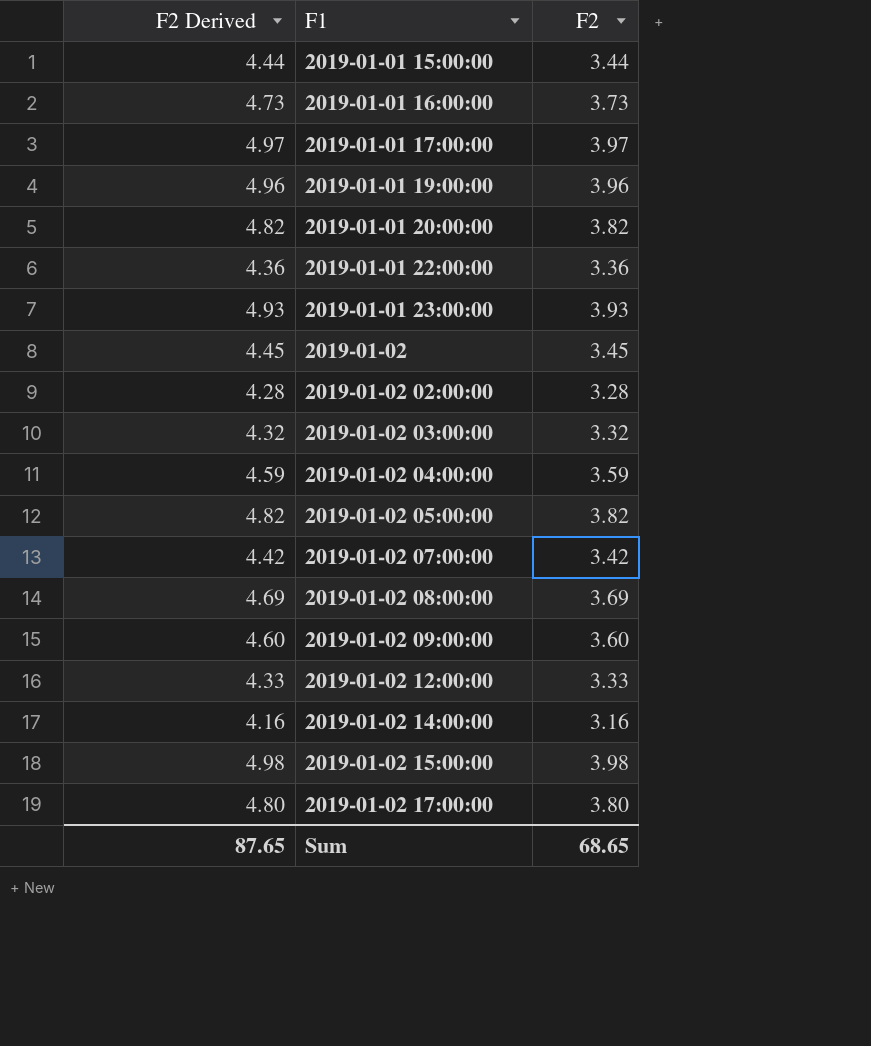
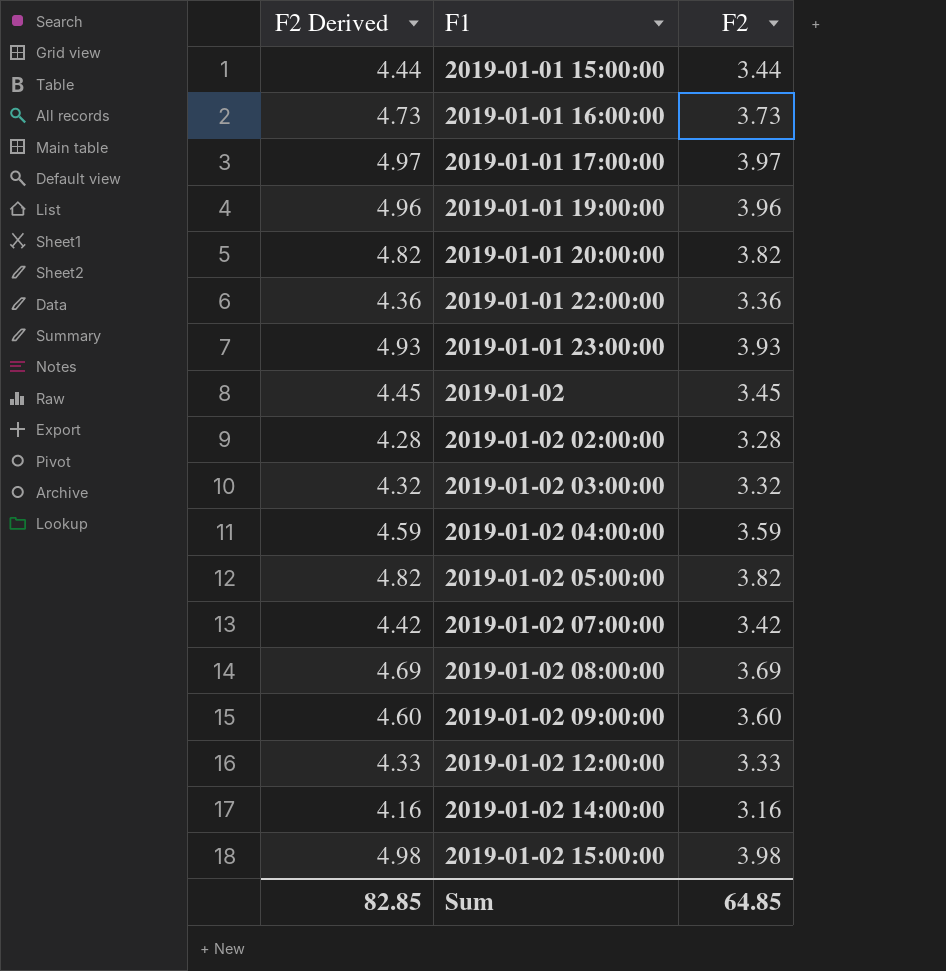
row 2019-01-02 17:00:00: 4.80 | 3.80 -> none
Sum | F2 Derived: 87.65 -> 82.85
Sum | F2: 68.65 -> 64.85

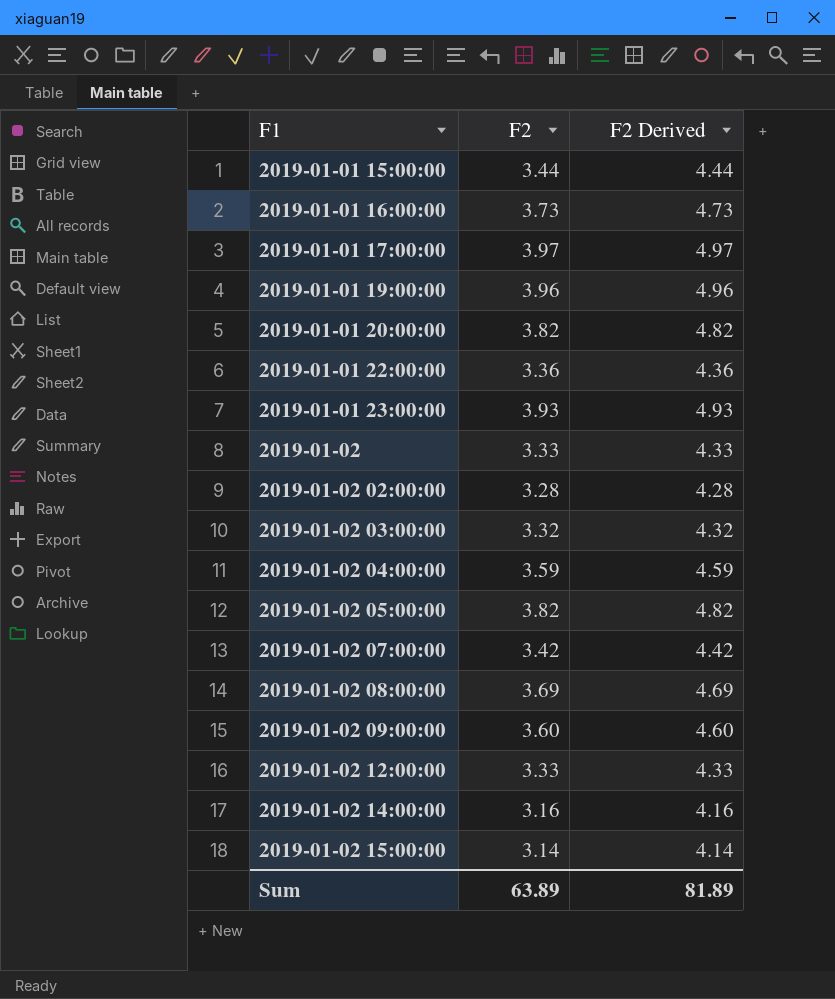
column F2 Derived | position: 1 -> 3
2019-01-02 | F2: 3.45 -> 3.33
2019-01-02 | F2 Derived: 4.45 -> 4.33
2019-01-02 15:00:00 | F2: 3.98 -> 3.14
2019-01-02 15:00:00 | F2 Derived: 4.98 -> 4.14
Sum | F2: 64.85 -> 63.89
Sum | F2 Derived: 82.85 -> 81.89

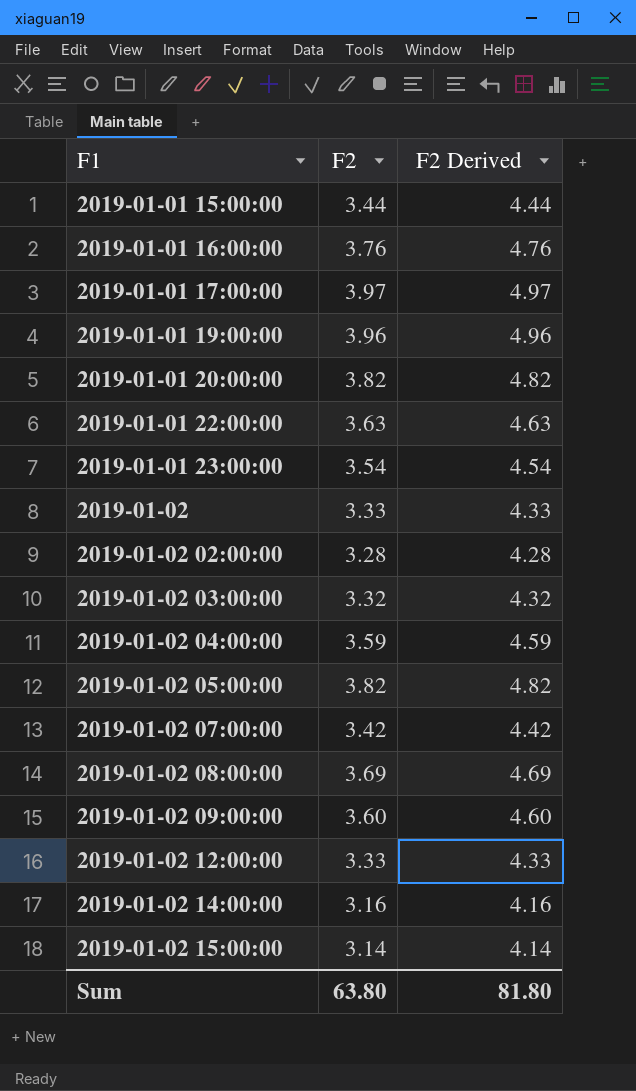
2019-01-01 16:00:00 | F2: 3.73 -> 3.76
2019-01-01 16:00:00 | F2 Derived: 4.73 -> 4.76
2019-01-01 22:00:00 | F2: 3.36 -> 3.63
2019-01-01 22:00:00 | F2 Derived: 4.36 -> 4.63
2019-01-01 23:00:00 | F2: 3.93 -> 3.54
2019-01-01 23:00:00 | F2 Derived: 4.93 -> 4.54
Sum | F2: 63.89 -> 63.80
Sum | F2 Derived: 81.89 -> 81.80

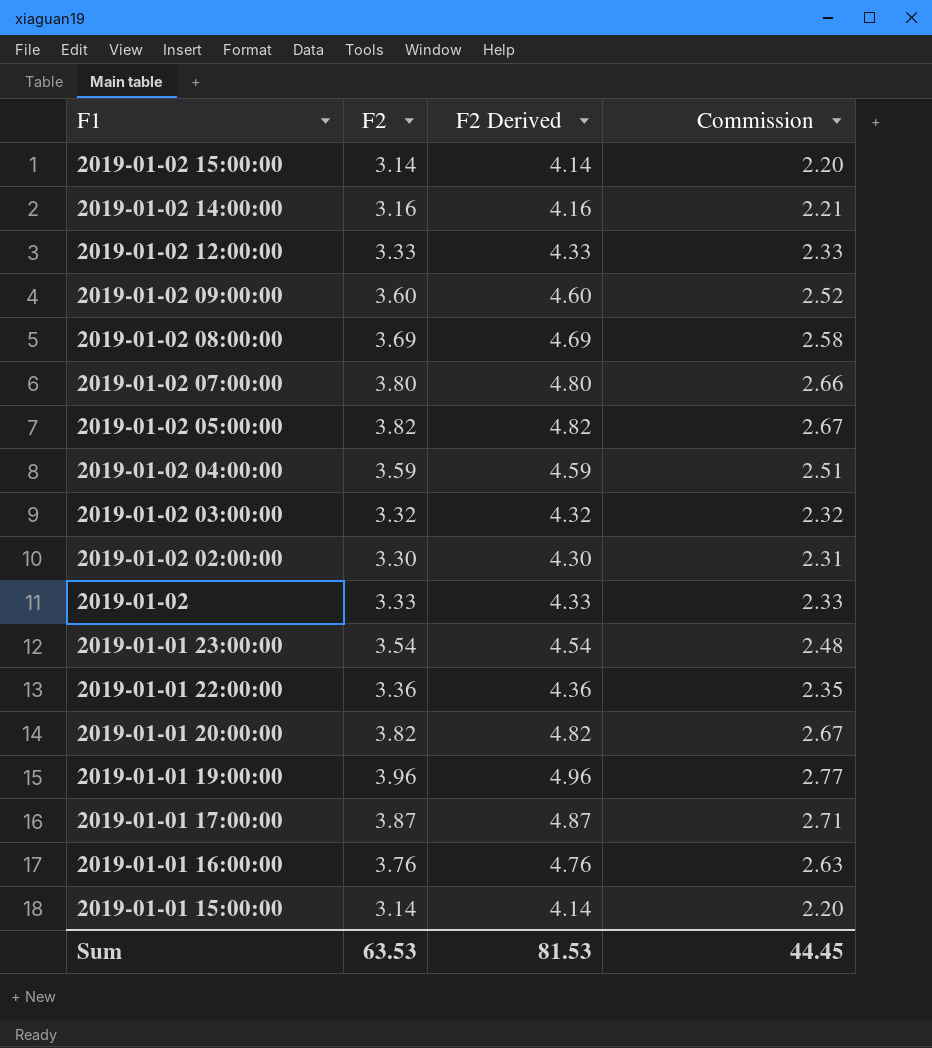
row order: F1 ascending -> F1 descending
column Commission | formula: none -> [F2] * 0.7
2019-01-02 07:00:00 | F2: 3.42 -> 3.80
2019-01-02 07:00:00 | F2 Derived: 4.42 -> 4.80
2019-01-02 02:00:00 | F2: 3.28 -> 3.30
2019-01-02 02:00:00 | F2 Derived: 4.28 -> 4.30
2019-01-01 22:00:00 | F2: 3.63 -> 3.36
2019-01-01 22:00:00 | F2 Derived: 4.63 -> 4.36
2019-01-01 17:00:00 | F2: 3.97 -> 3.87
2019-01-01 17:00:00 | F2 Derived: 4.97 -> 4.87
2019-01-01 15:00:00 | F2: 3.44 -> 3.14
2019-01-01 15:00:00 | F2 Derived: 4.44 -> 4.14
Sum | F2: 63.80 -> 63.53
Sum | F2 Derived: 81.80 -> 81.53

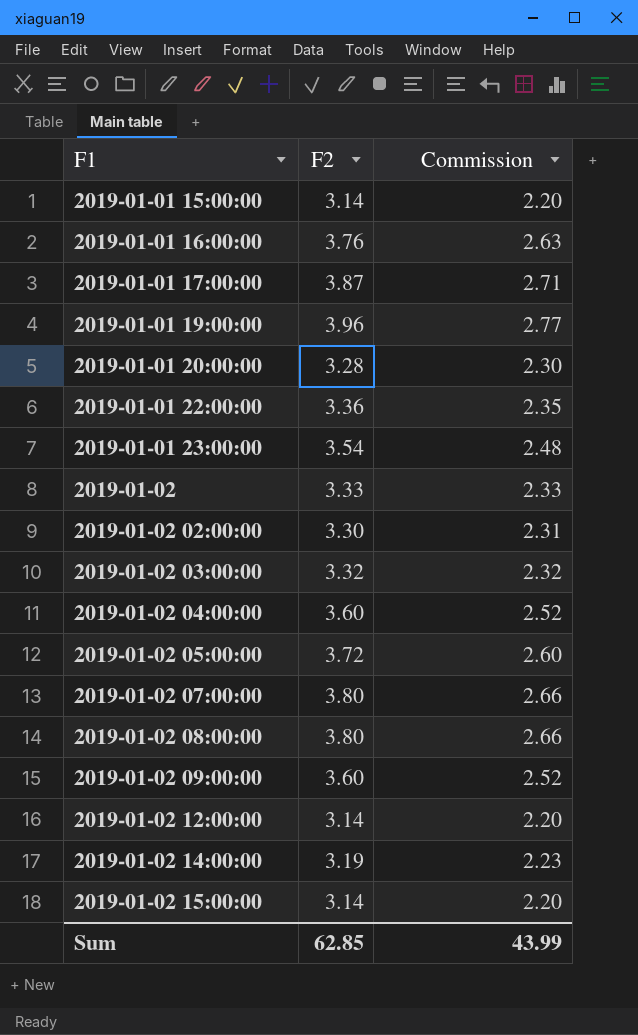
row order: F1 descending -> F1 ascending
column F2 Derived | formula: [F2] + 1 -> none
2019-01-01 20:00:00 | F2: 3.82 -> 3.28
2019-01-01 20:00:00 | Commission: 2.67 -> 2.30
2019-01-02 04:00:00 | F2: 3.59 -> 3.60
2019-01-02 04:00:00 | Commission: 2.51 -> 2.52
2019-01-02 05:00:00 | F2: 3.82 -> 3.72
2019-01-02 05:00:00 | Commission: 2.67 -> 2.60
2019-01-02 08:00:00 | F2: 3.69 -> 3.80
2019-01-02 08:00:00 | Commission: 2.58 -> 2.66
2019-01-02 12:00:00 | F2: 3.33 -> 3.14
2019-01-02 12:00:00 | Commission: 2.33 -> 2.20
2019-01-02 14:00:00 | F2: 3.16 -> 3.19
2019-01-02 14:00:00 | Commission: 2.21 -> 2.23
Sum | F2: 63.53 -> 62.85
Sum | Commission: 44.45 -> 43.99

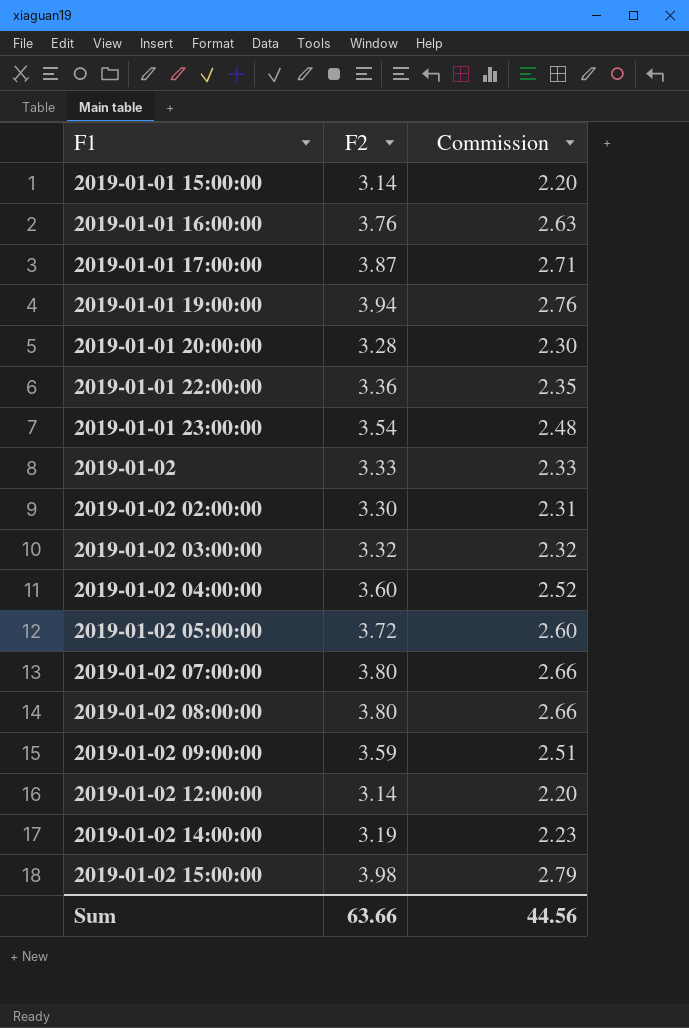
2019-01-01 19:00:00 | F2: 3.96 -> 3.94
2019-01-01 19:00:00 | Commission: 2.77 -> 2.76
2019-01-02 09:00:00 | F2: 3.60 -> 3.59
2019-01-02 09:00:00 | Commission: 2.52 -> 2.51
2019-01-02 15:00:00 | F2: 3.14 -> 3.98
2019-01-02 15:00:00 | Commission: 2.20 -> 2.79
Sum | F2: 62.85 -> 63.66
Sum | Commission: 43.99 -> 44.56

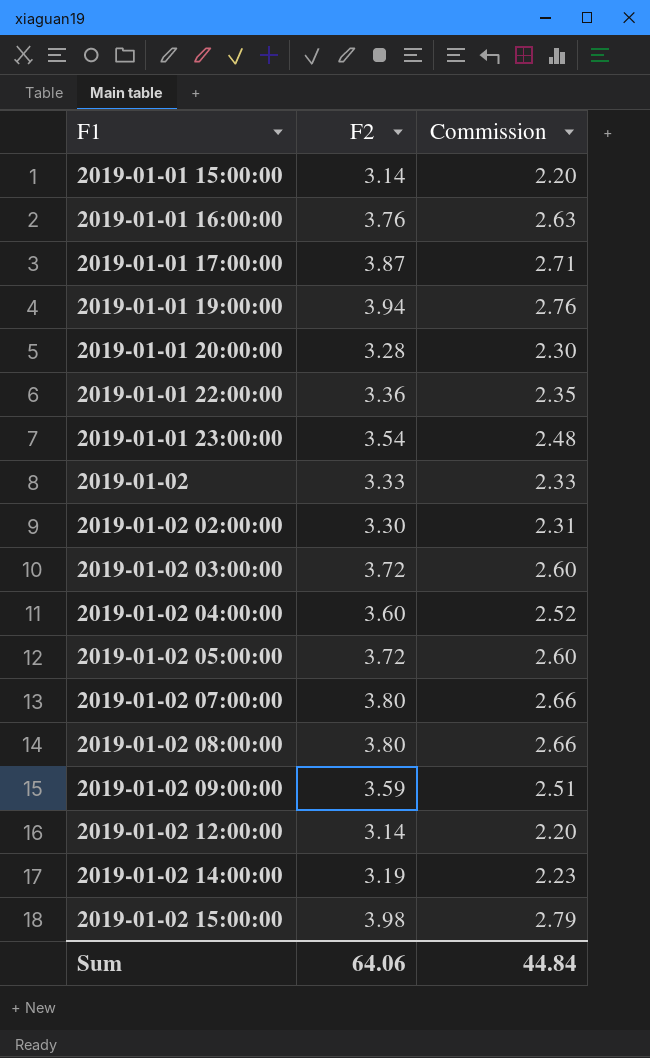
2019-01-02 03:00:00 | F2: 3.32 -> 3.72
2019-01-02 03:00:00 | Commission: 2.32 -> 2.60
Sum | F2: 63.66 -> 64.06
Sum | Commission: 44.56 -> 44.84

